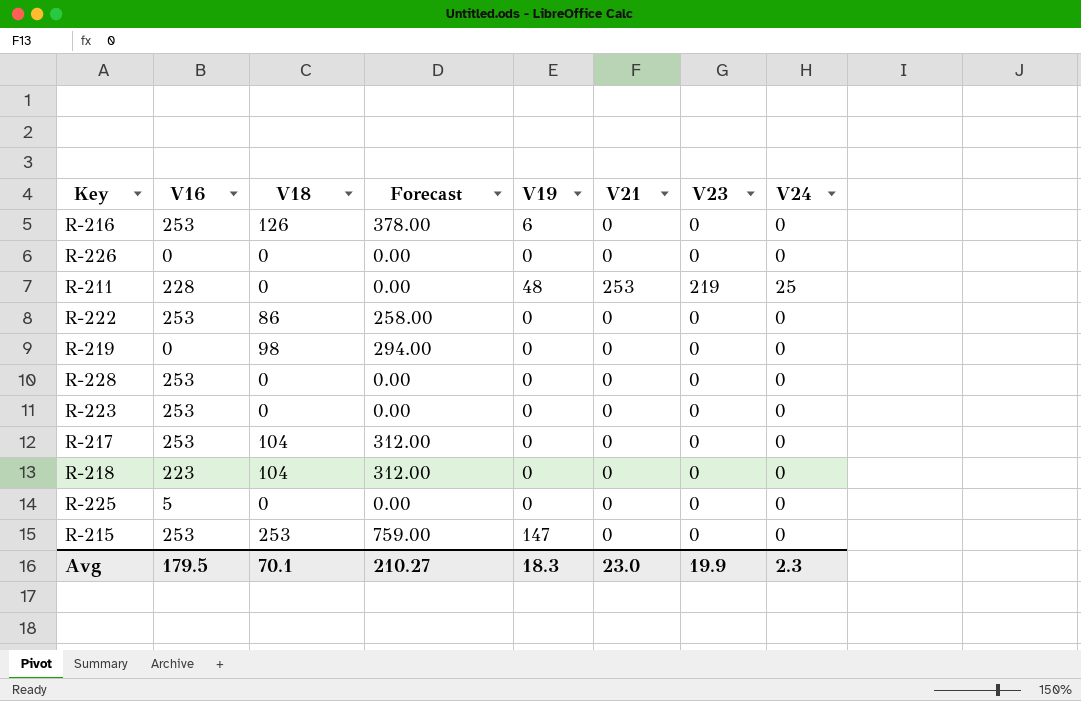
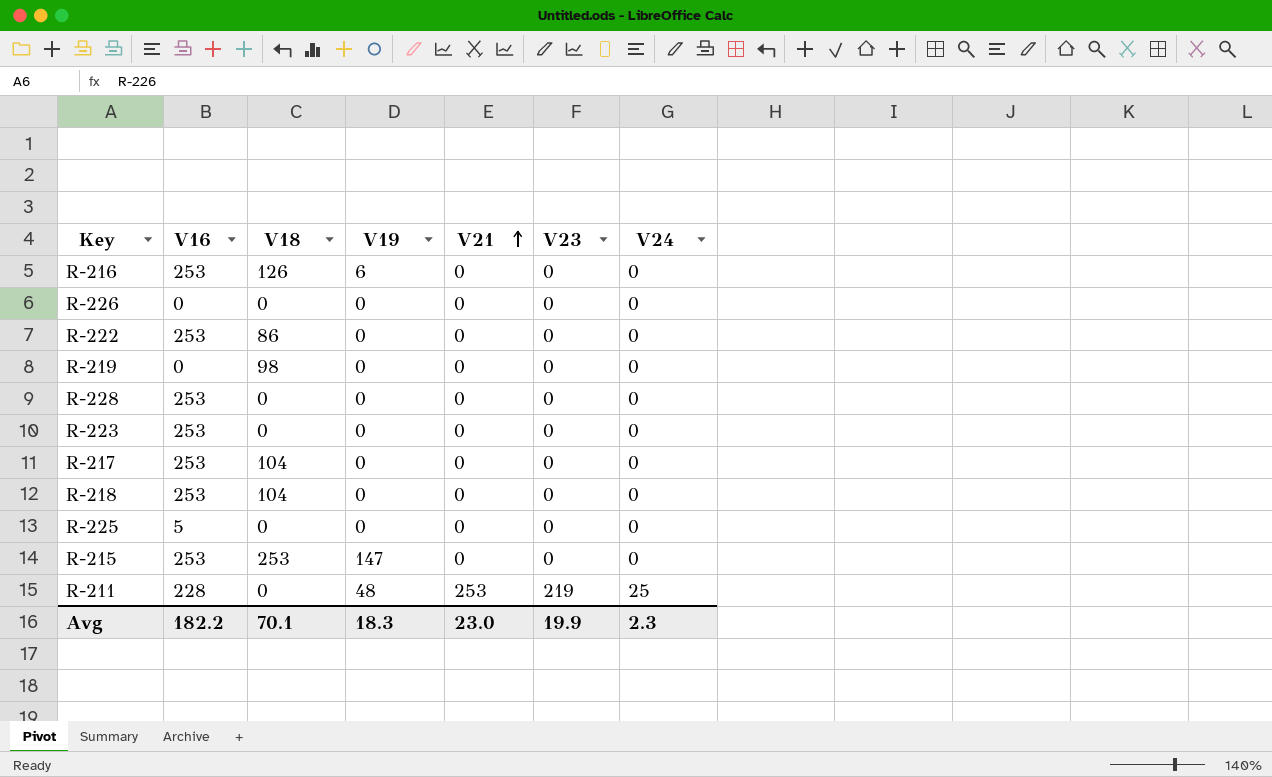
row order: none -> V21 ascending
column Forecast | formula: [V18] * 3 -> none
R-218 | V16: 223 -> 253
Avg | V16: 179.5 -> 182.2

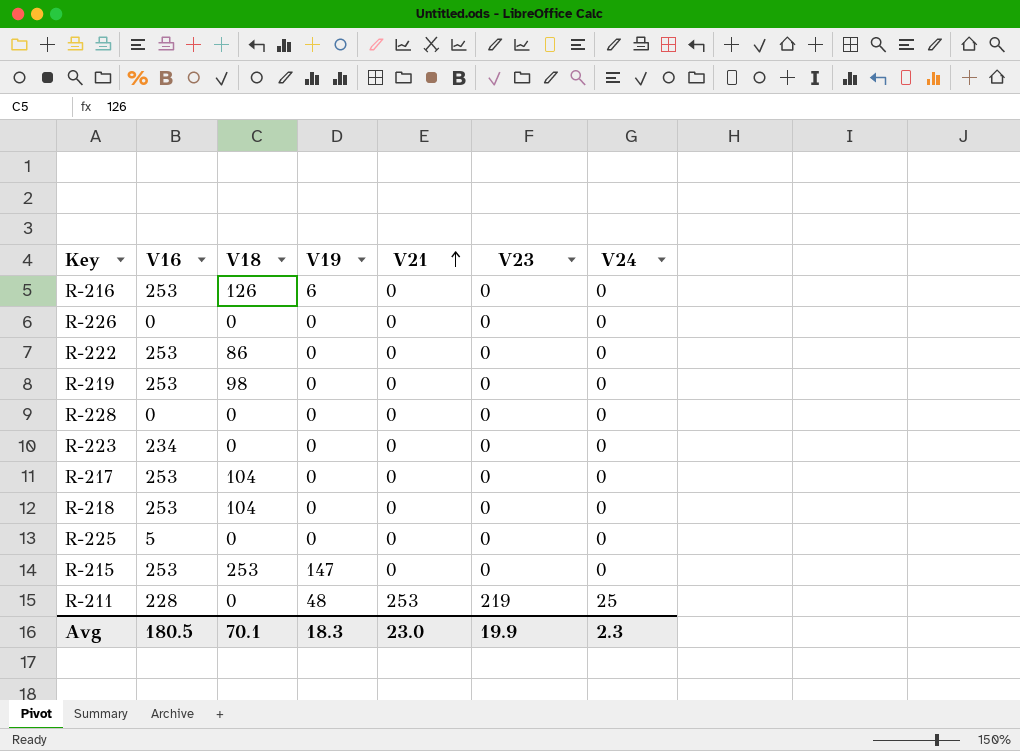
R-219 | V16: 0 -> 253
R-228 | V16: 253 -> 0
R-223 | V16: 253 -> 234
Avg | V16: 182.2 -> 180.5

